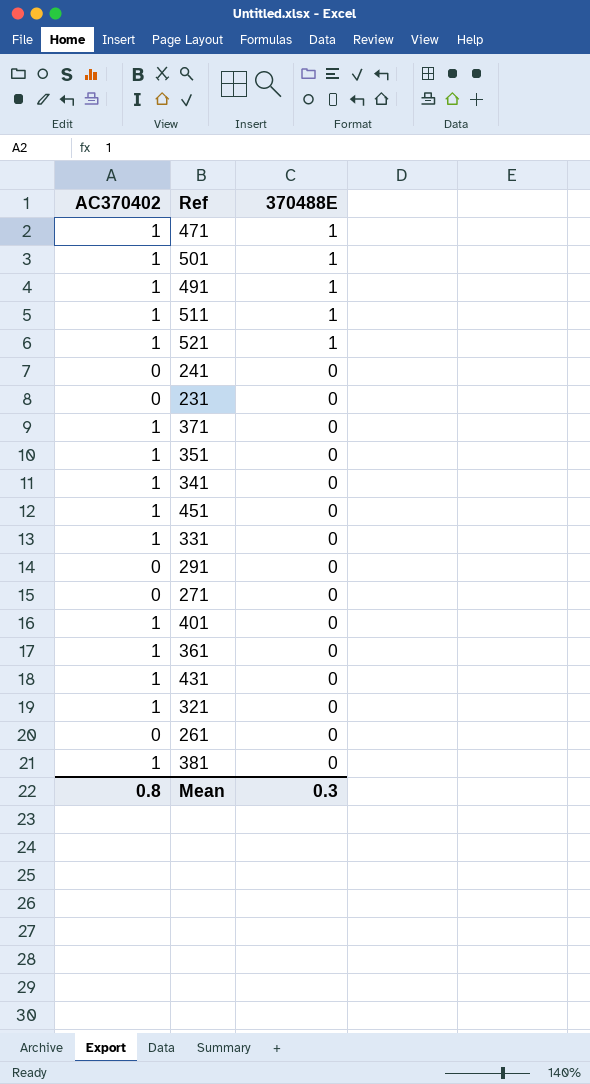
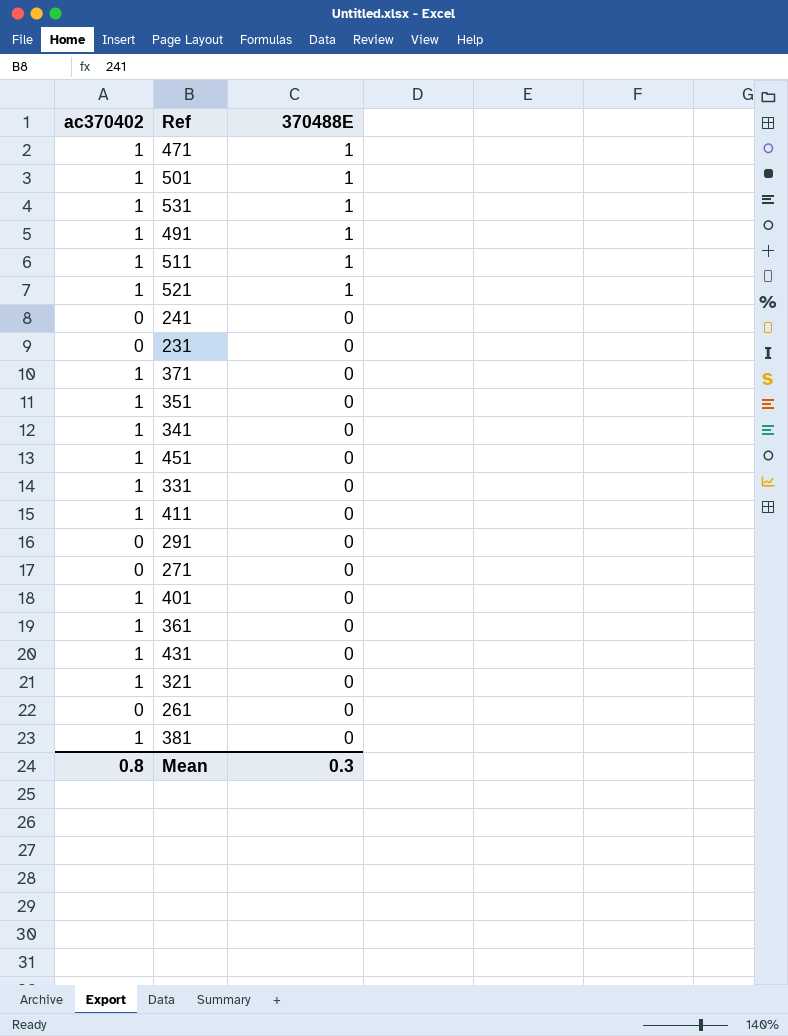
column name: AC370402 -> ac370402
row 531: none -> 1 | 1
row 411: none -> 1 | 0

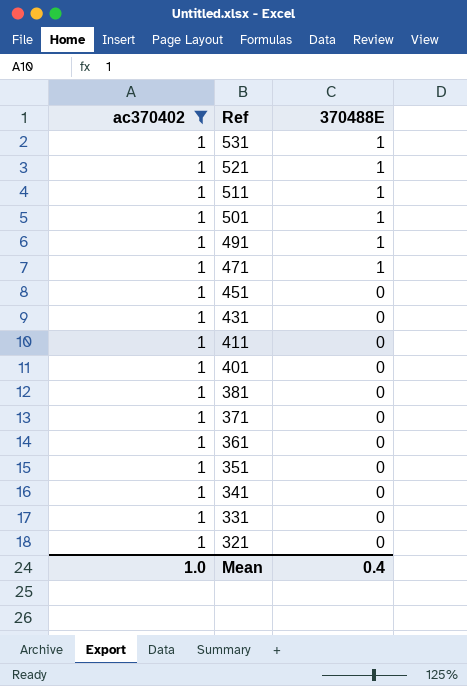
filter: none -> ac370402 = 1
row order: 370488E descending -> Ref descending
Mean | ac370402: 0.8 -> 1.0
Mean | 370488E: 0.3 -> 0.4

